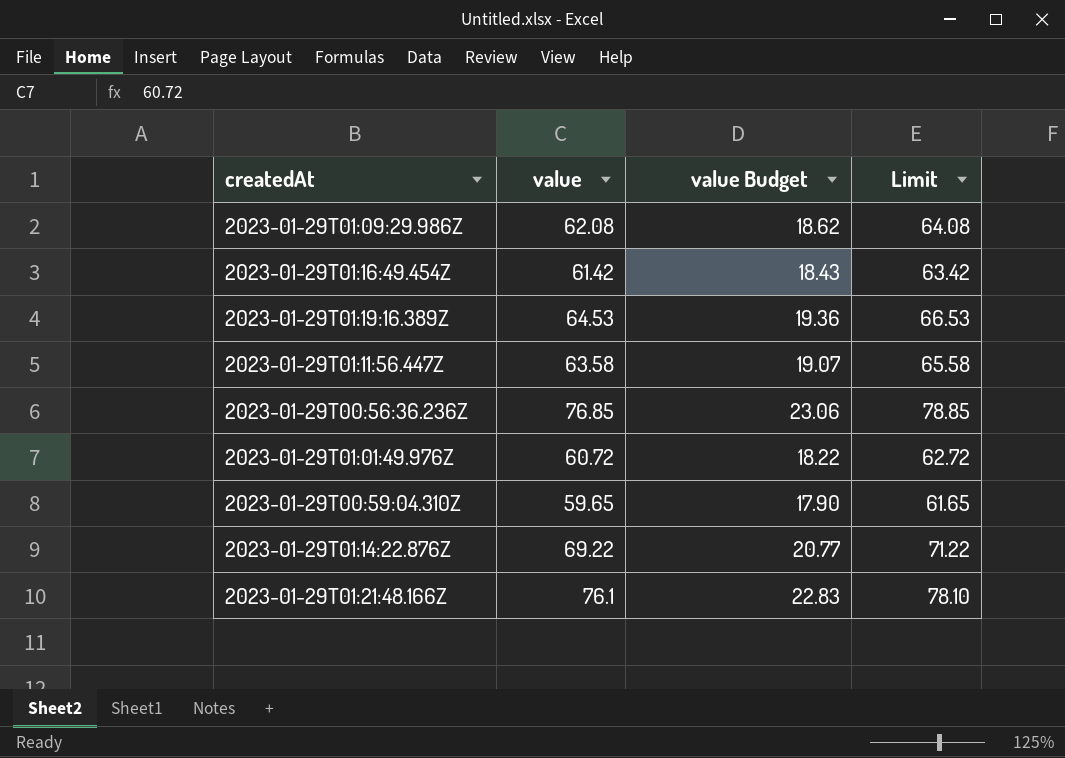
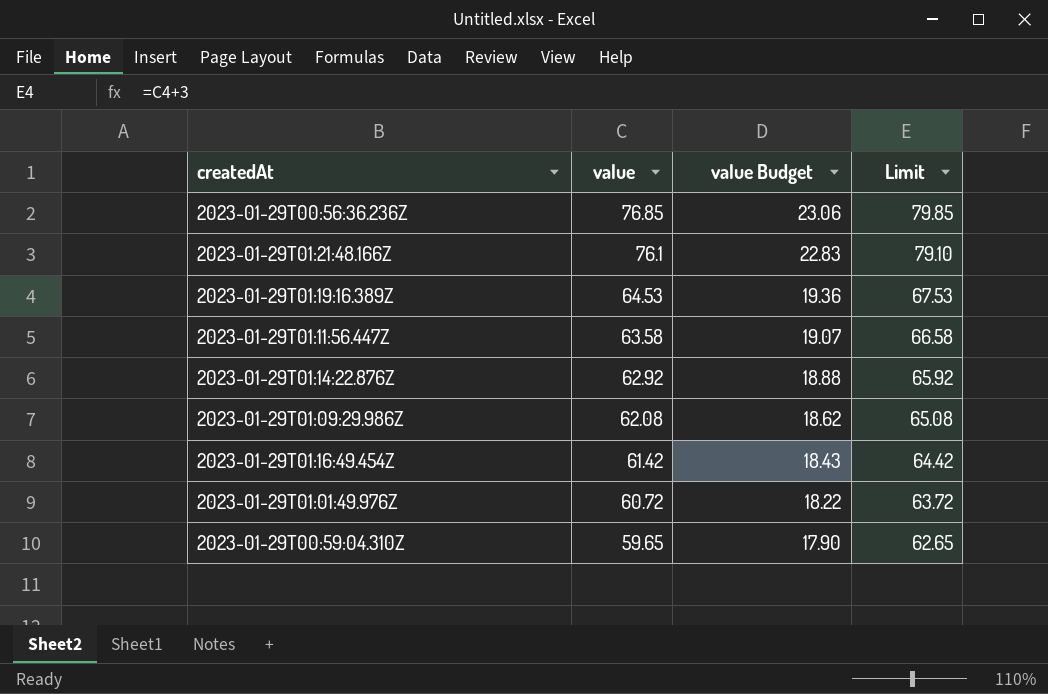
row order: none -> value descending
column Limit | formula: [value] + 2 -> [value] + 3
2023-01-29T01:14:22.876Z | value: 69.22 -> 62.92
2023-01-29T01:14:22.876Z | value Budget: 20.77 -> 18.88

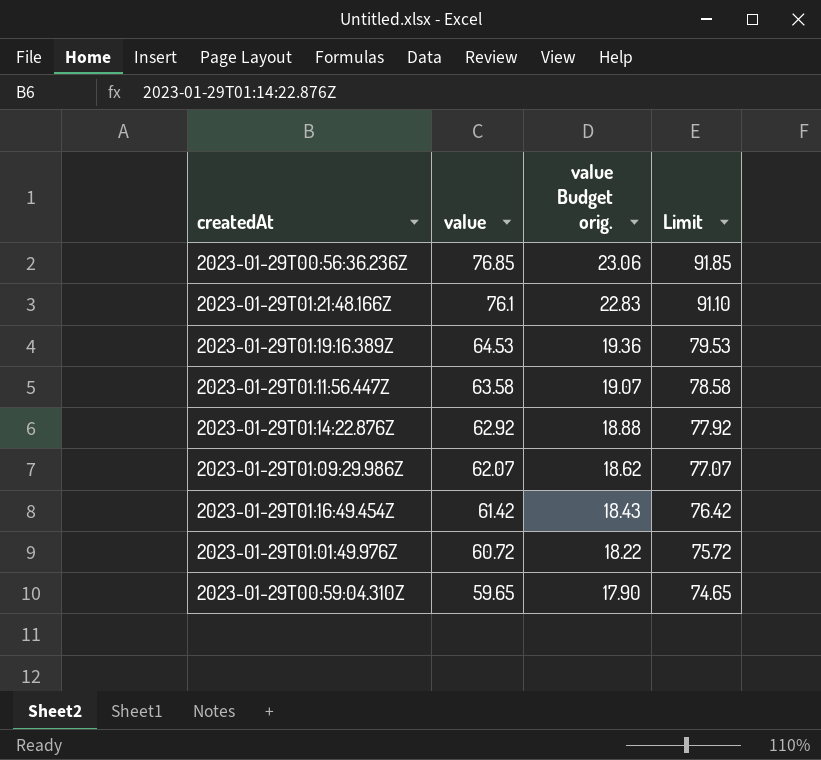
column name: value Budget -> value Budget orig.
column Limit | formula: [value] + 3 -> [value] + 15
2023-01-29T01:09:29.986Z | value: 62.08 -> 62.07

